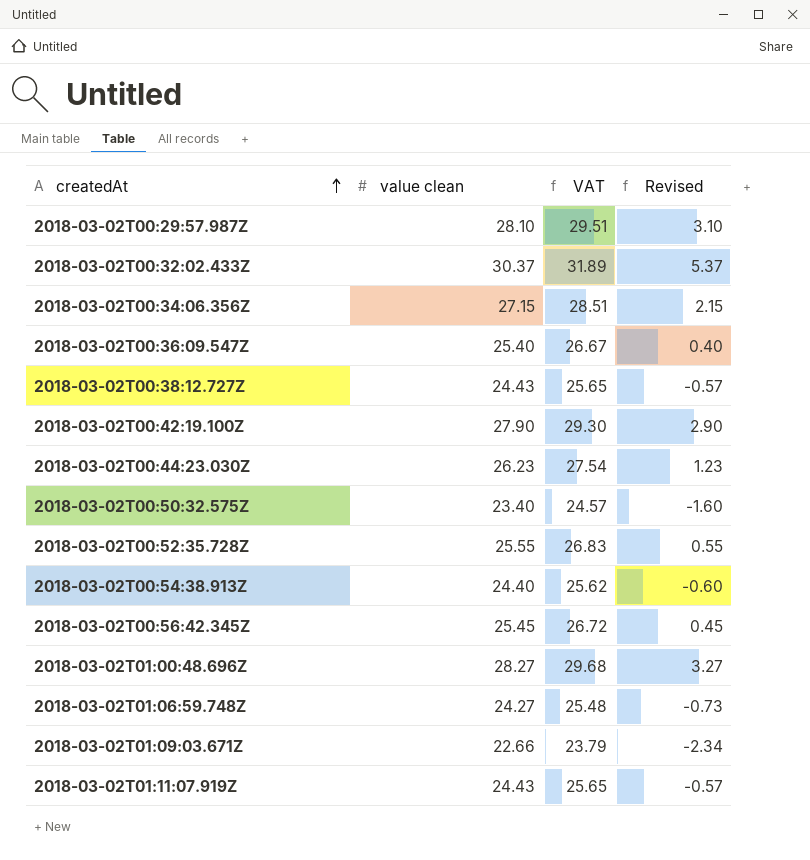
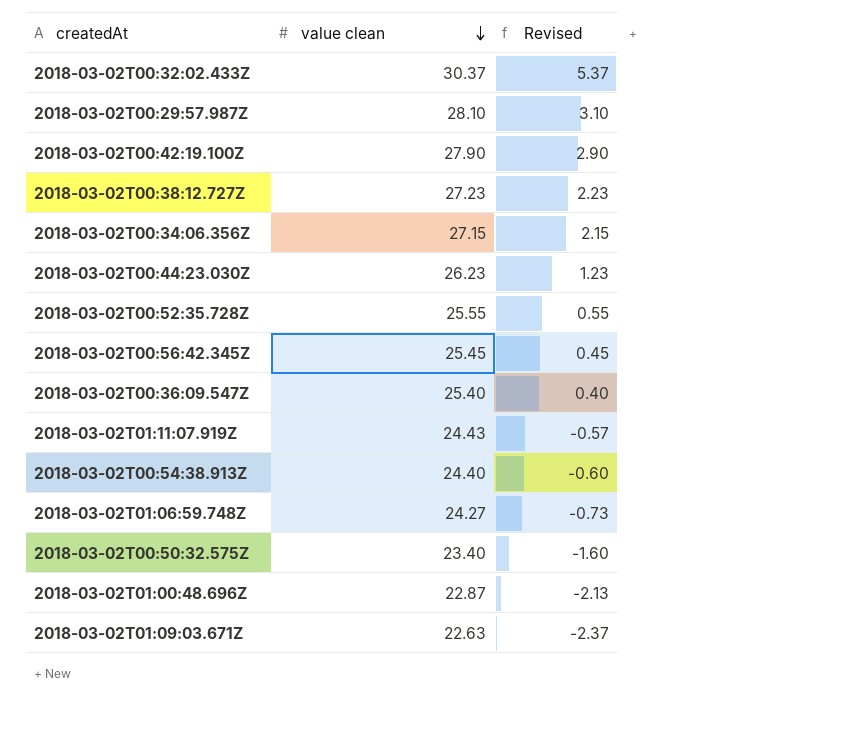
row order: createdAt ascending -> value clean descending
column VAT | formula: [value clean] * 1.05 -> none
2018-03-02T00:38:12.727Z | value clean: 24.43 -> 27.23
2018-03-02T00:38:12.727Z | Revised: -0.57 -> 2.23
2018-03-02T01:00:48.696Z | value clean: 28.27 -> 22.87
2018-03-02T01:00:48.696Z | Revised: 3.27 -> -2.13
2018-03-02T01:09:03.671Z | value clean: 22.66 -> 22.63
2018-03-02T01:09:03.671Z | Revised: -2.34 -> -2.37

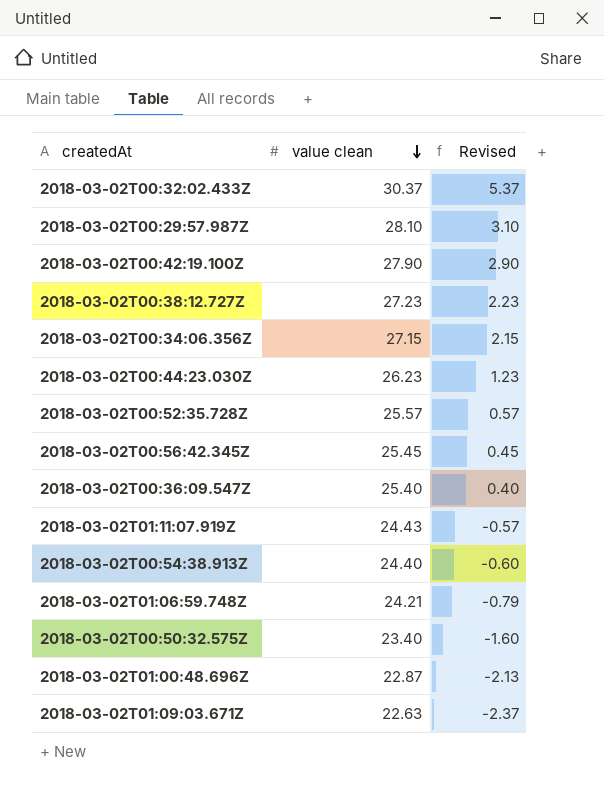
2018-03-02T00:52:35.728Z | value clean: 25.55 -> 25.57
2018-03-02T00:52:35.728Z | Revised: 0.55 -> 0.57
2018-03-02T01:06:59.748Z | value clean: 24.27 -> 24.21
2018-03-02T01:06:59.748Z | Revised: -0.73 -> -0.79

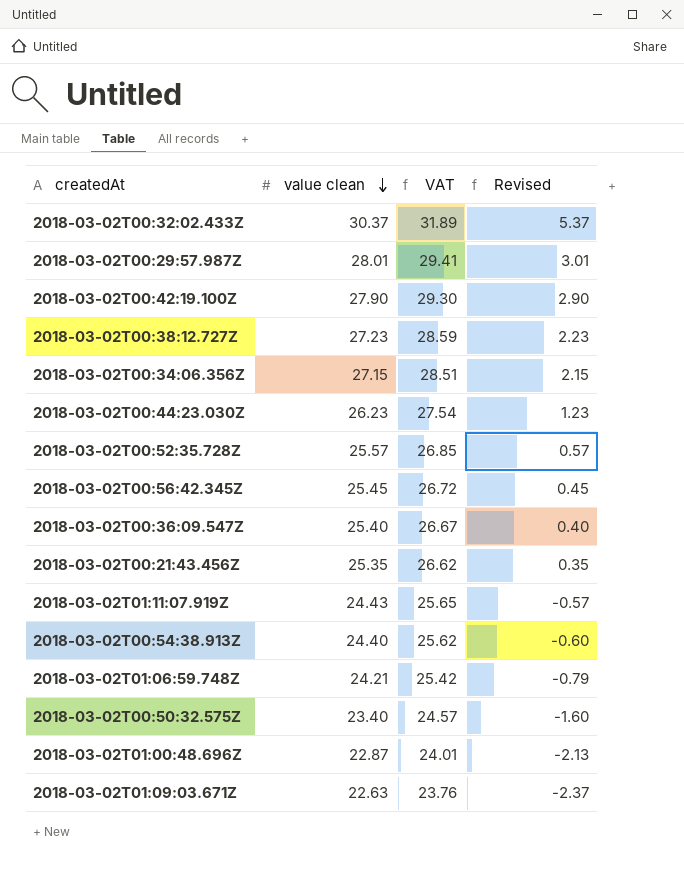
column VAT | formula: none -> [value clean] * 1.05
2018-03-02T00:29:57.987Z | value clean: 28.10 -> 28.01
2018-03-02T00:29:57.987Z | Revised: 3.10 -> 3.01
row 2018-03-02T00:21:43.456Z: none -> 25.35 | 26.62 | 0.35

